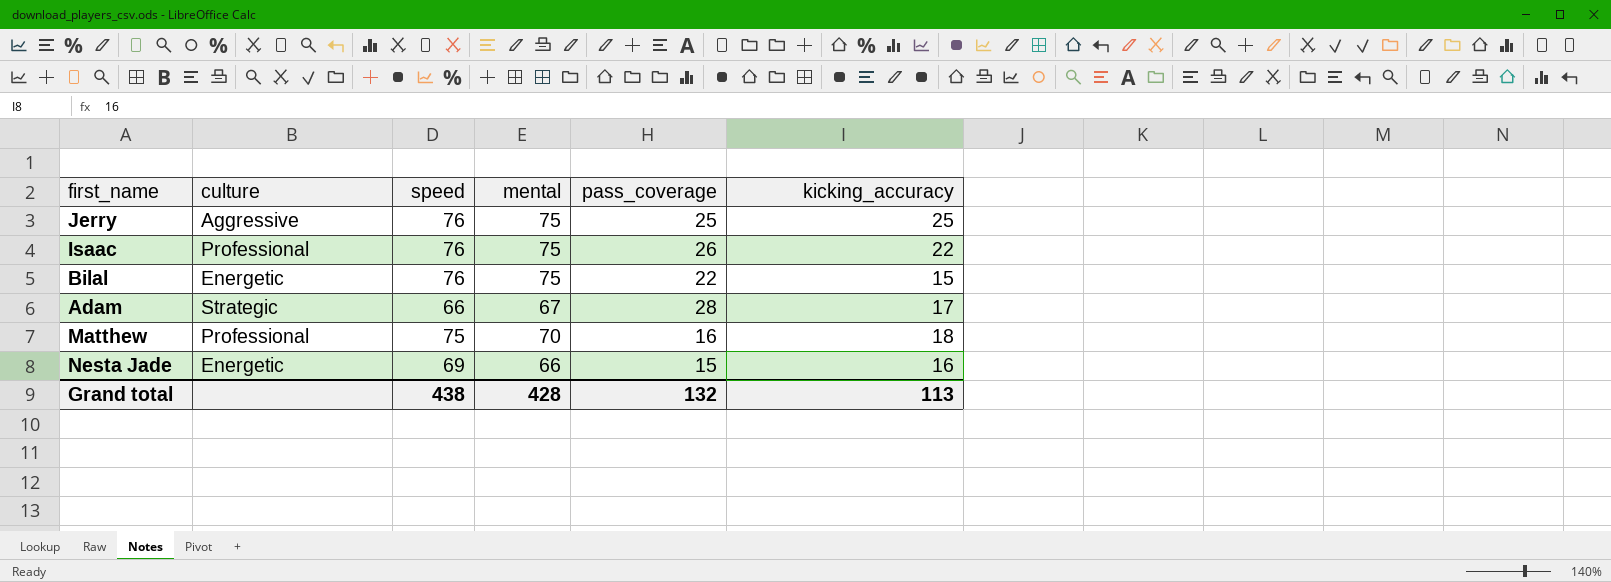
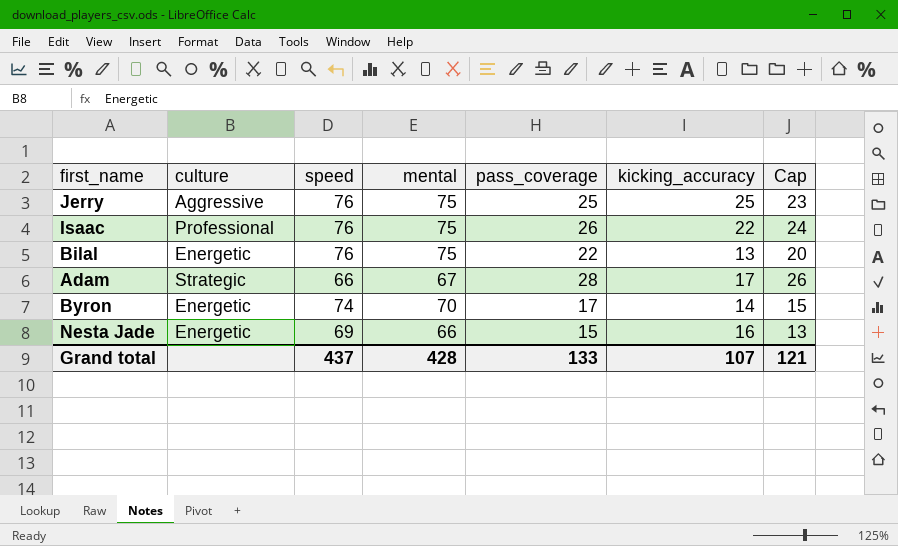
column Cap | formula: none -> [pass_coverage] - 2
row Matthew: Professional | 75 | 70 | 16 | 18 -> none
Bilal | kicking_accuracy: 15 -> 13
row Byron: none -> Energetic | 74 | 70 | 17 | 14 | 15
Grand total | speed: 438 -> 437
Grand total | pass_coverage: 132 -> 133
Grand total | kicking_accuracy: 113 -> 107

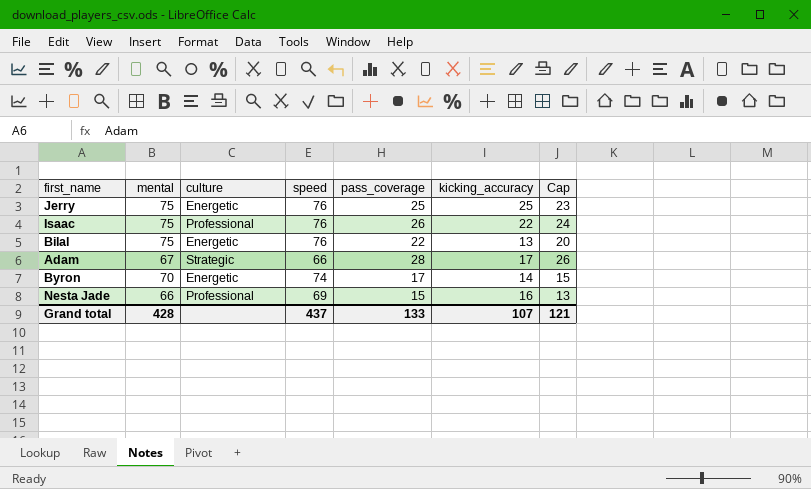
column mental | position: 4 -> 2
Jerry | culture: Aggressive -> Energetic
Nesta Jade | culture: Energetic -> Professional

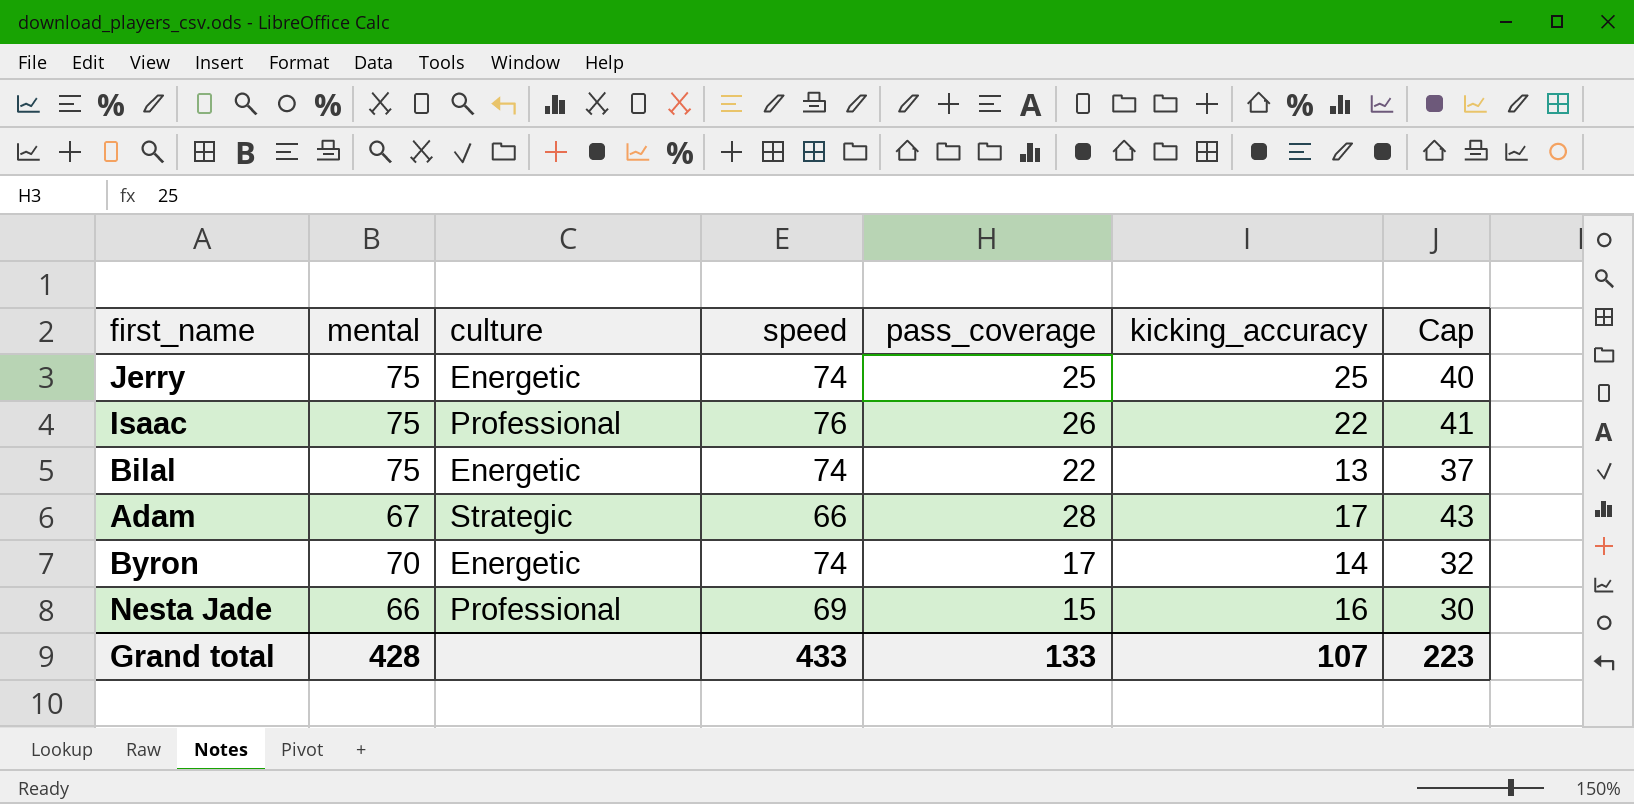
column Cap | formula: [pass_coverage] - 2 -> [pass_coverage] + 15
Jerry | speed: 76 -> 74
Bilal | speed: 76 -> 74
Grand total | speed: 437 -> 433
Grand total | Cap: 121 -> 223

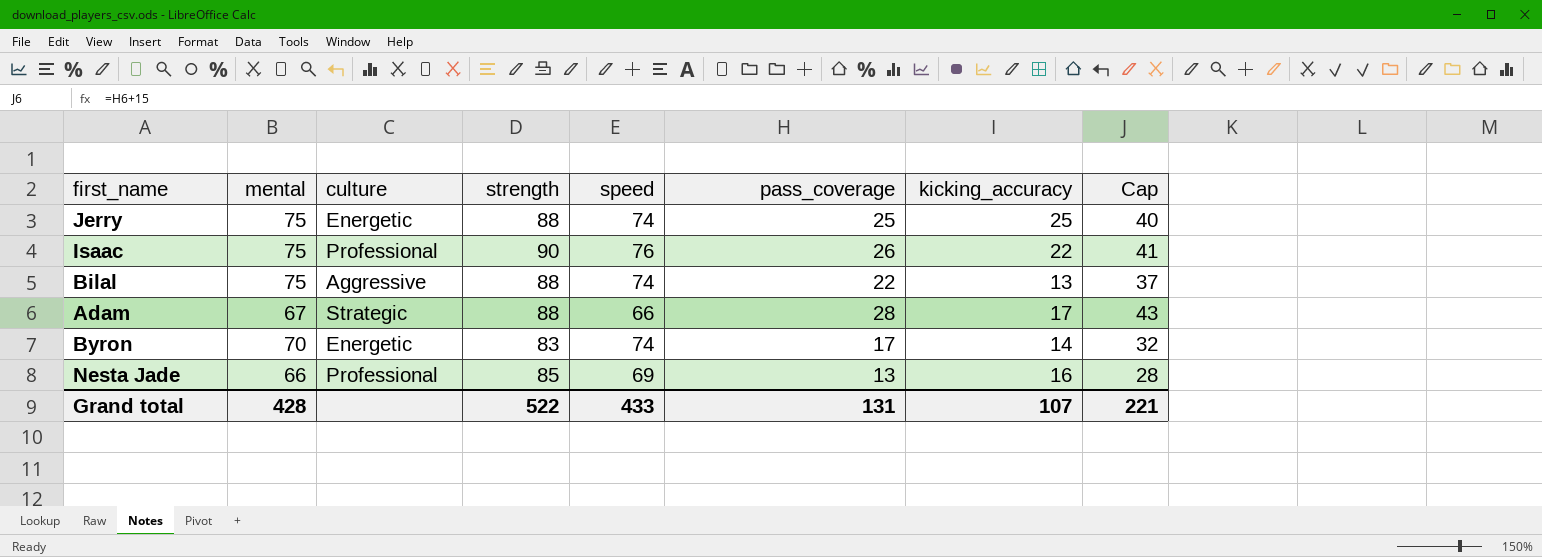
column strength | position: none -> 4
Bilal | culture: Energetic -> Aggressive
Nesta Jade | pass_coverage: 15 -> 13
Nesta Jade | Cap: 30 -> 28
Grand total | pass_coverage: 133 -> 131
Grand total | Cap: 223 -> 221

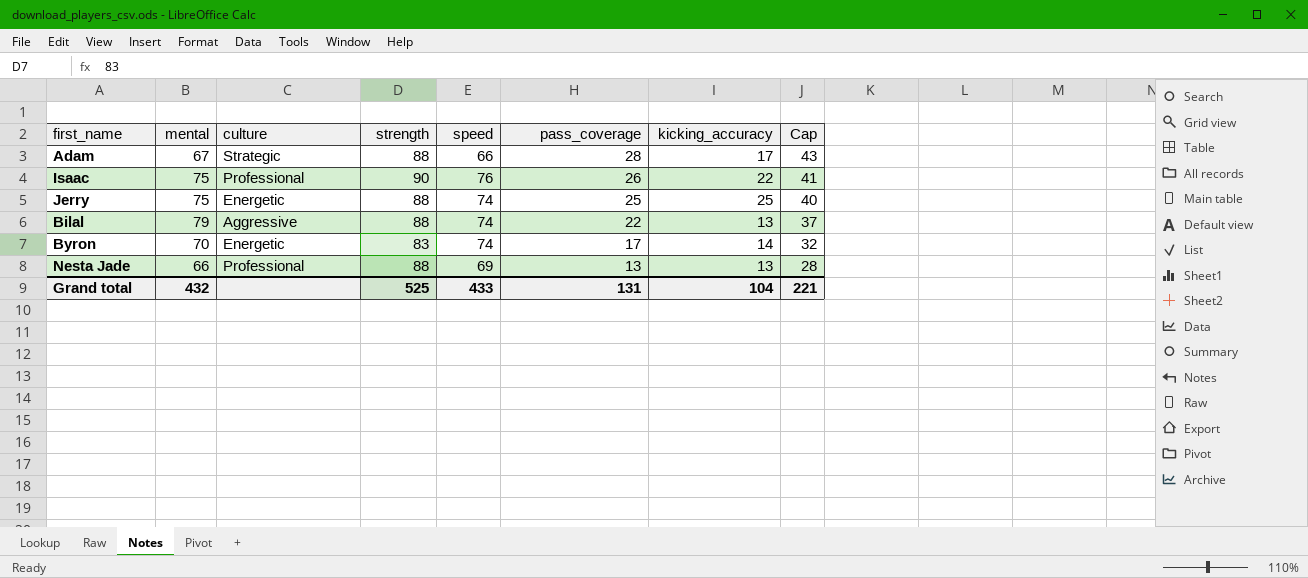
row order: none -> pass_coverage descending
Bilal | mental: 75 -> 79
Nesta Jade | strength: 85 -> 88
Nesta Jade | kicking_accuracy: 16 -> 13
Grand total | mental: 428 -> 432
Grand total | strength: 522 -> 525
Grand total | kicking_accuracy: 107 -> 104

